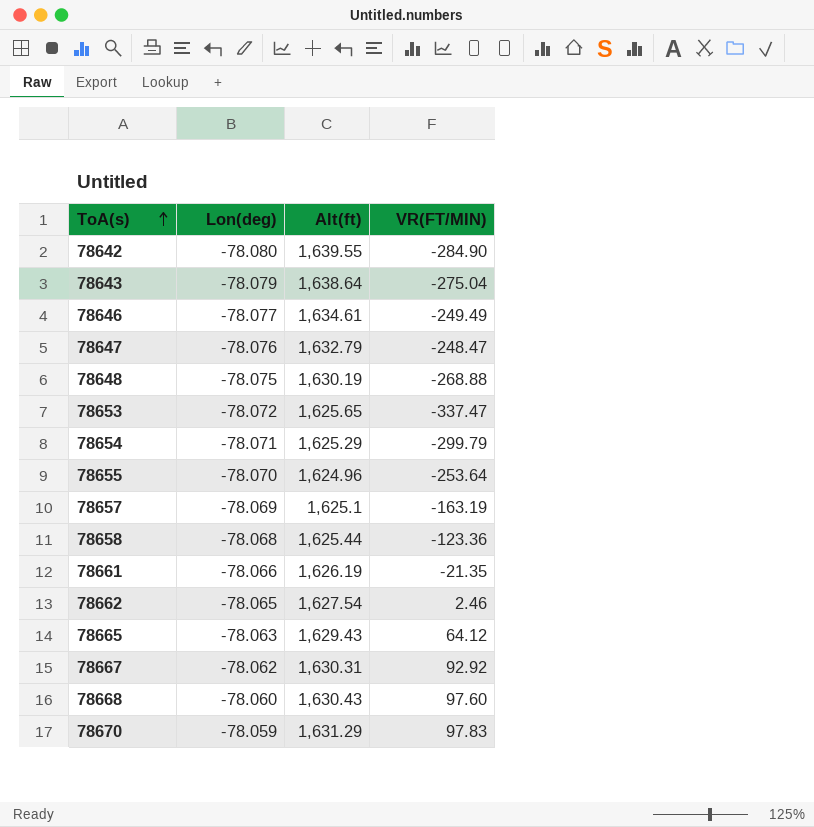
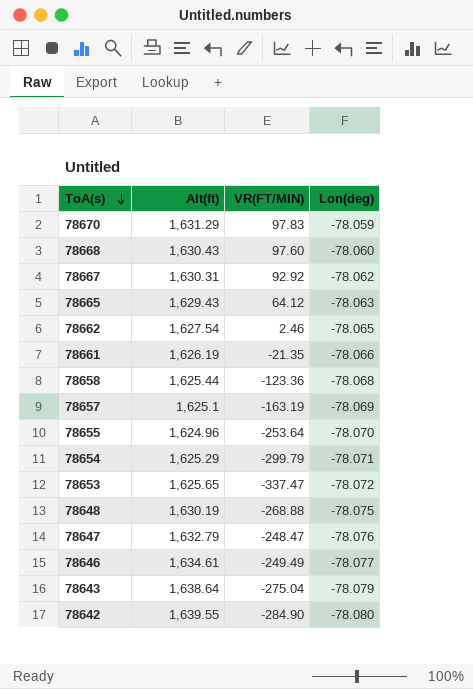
row order: ToA(s) ascending -> ToA(s) descending
column Lon(deg) | position: 2 -> 4

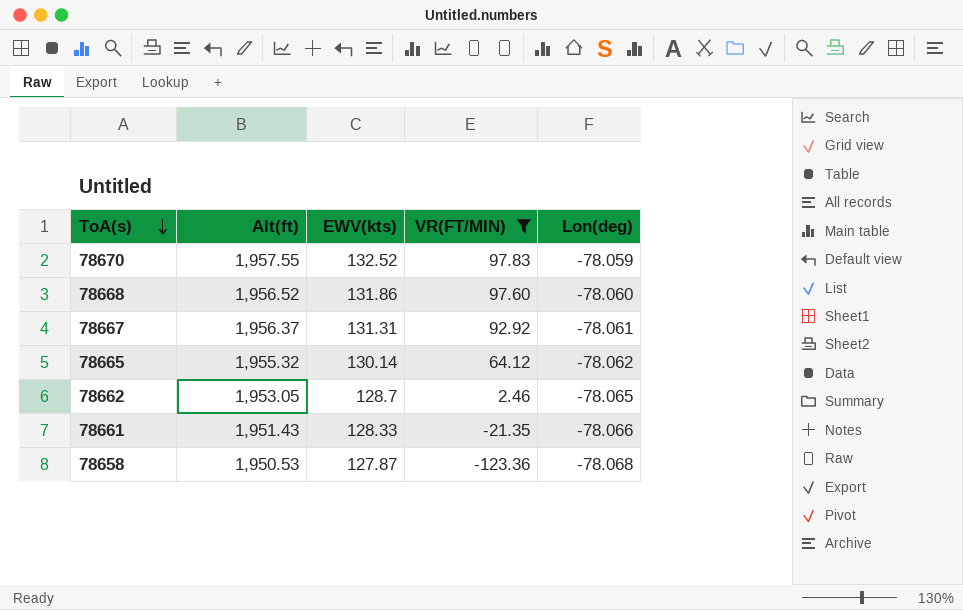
filter: none -> VR(FT/MIN) >= -123.36
column EWV(kts) | position: none -> 3
78670 | Alt(ft): 1,631.29 -> 1,957.55
78668 | Alt(ft): 1,630.43 -> 1,956.52
78667 | Alt(ft): 1,630.31 -> 1,956.37
78667 | Lon(deg): -78.062 -> -78.061
78665 | Alt(ft): 1,629.43 -> 1,955.32
78665 | Lon(deg): -78.063 -> -78.062
78662 | Alt(ft): 1,627.54 -> 1,953.05
78661 | Alt(ft): 1,626.19 -> 1,951.43
78658 | Alt(ft): 1,625.44 -> 1,950.53

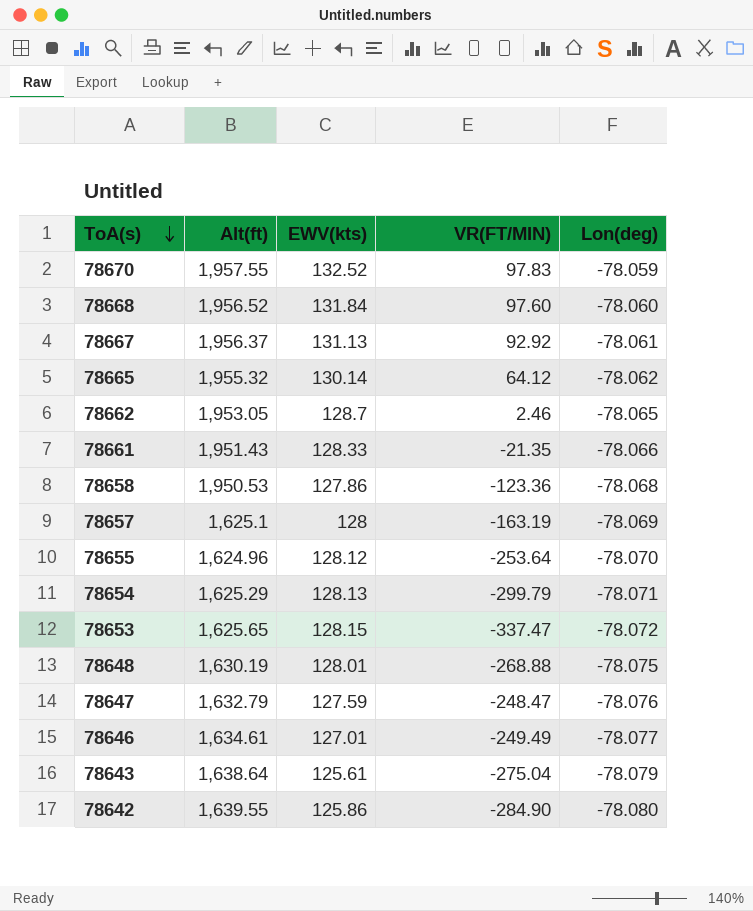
filter: VR(FT/MIN) >= -123.36 -> none
78668 | EWV(kts): 131.86 -> 131.84
78667 | EWV(kts): 131.31 -> 131.13
78658 | EWV(kts): 127.87 -> 127.86

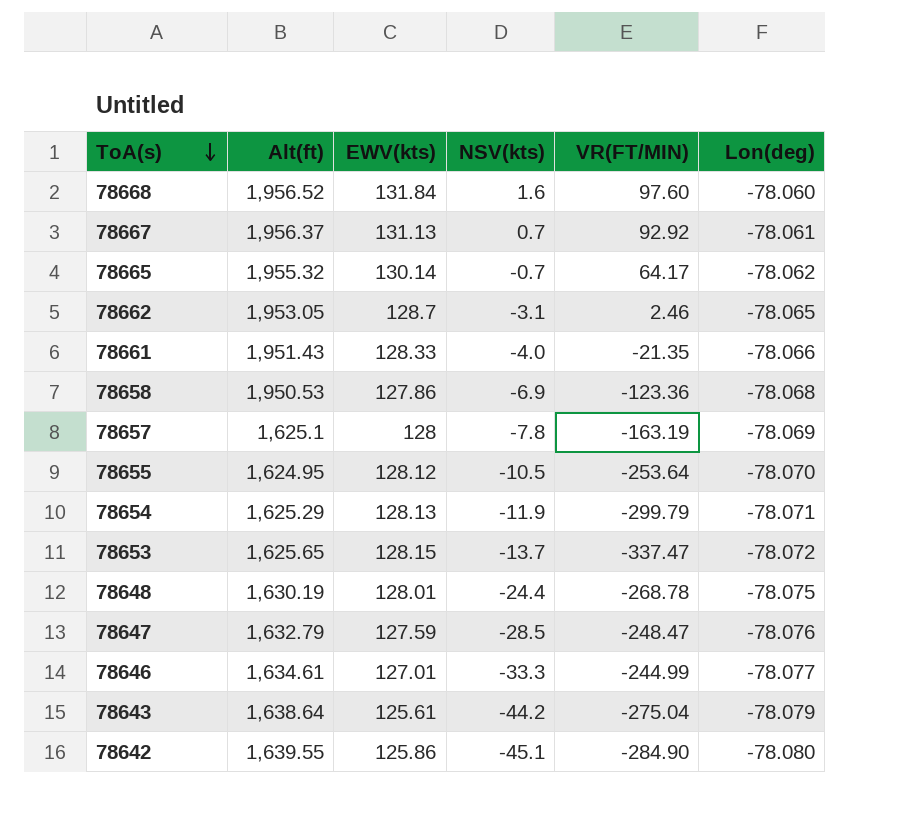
column NSV(kts) | position: none -> 4
row 78670: 1,957.55 | 132.52 | 97.83 | -78.059 -> none
78665 | VR(FT/MIN): 64.12 -> 64.17
78655 | Alt(ft): 1,624.96 -> 1,624.95
78648 | VR(FT/MIN): -268.88 -> -268.78
78646 | VR(FT/MIN): -249.49 -> -244.99

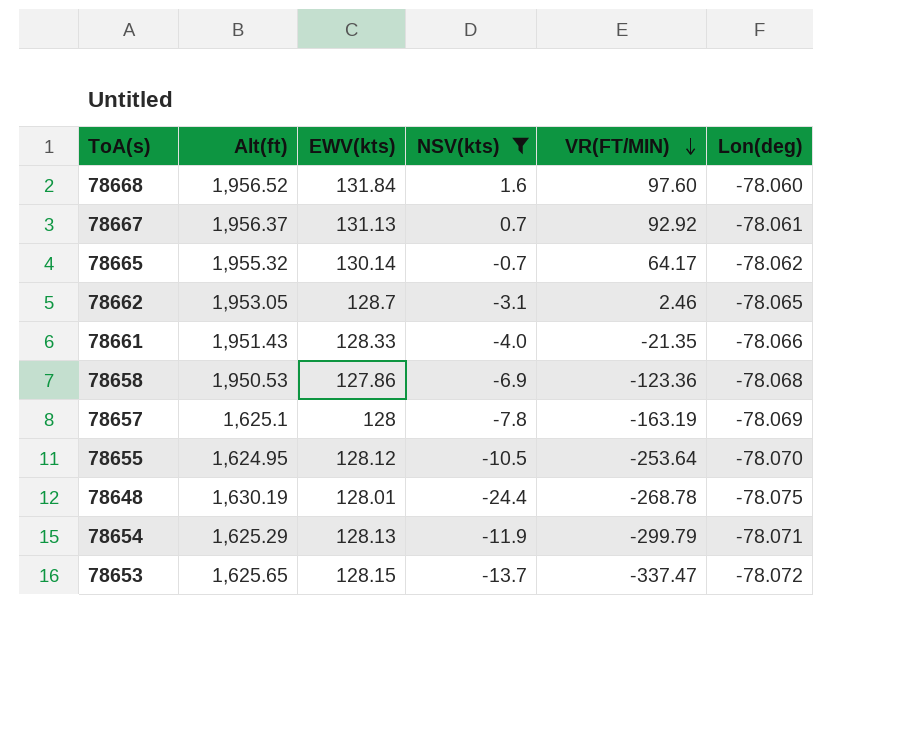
filter: none -> NSV(kts) >= -24.4
row order: ToA(s) descending -> VR(FT/MIN) descending

